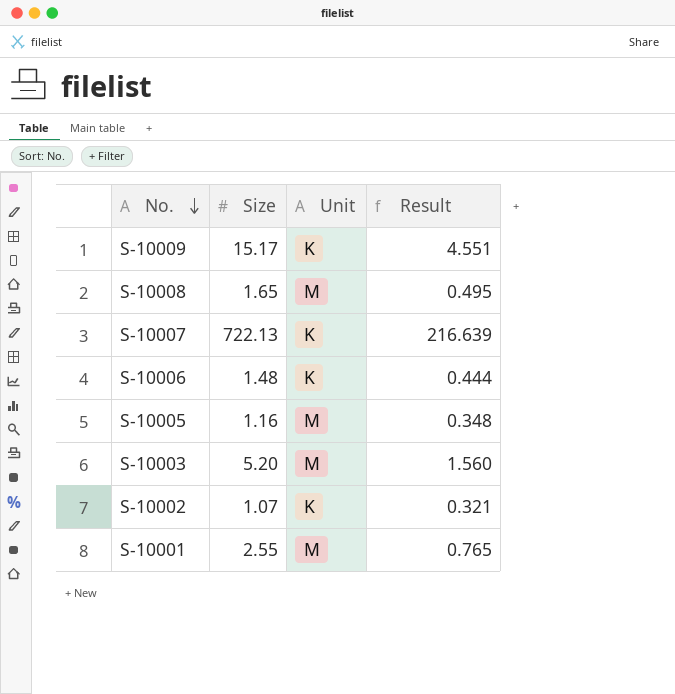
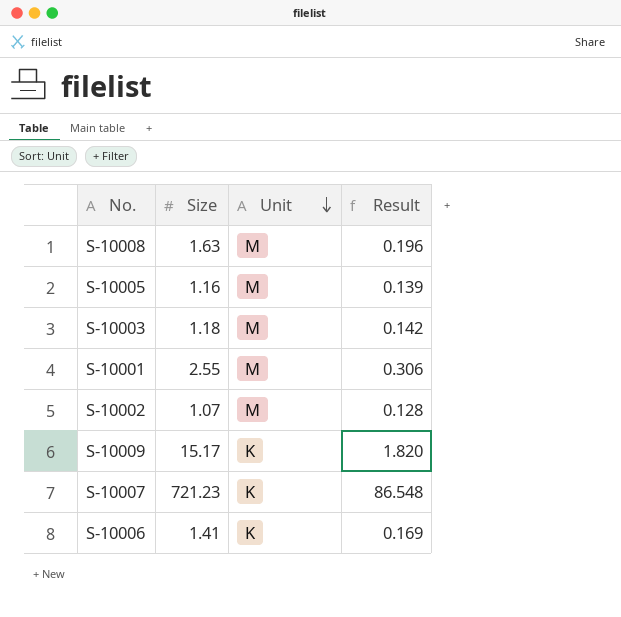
row order: No. descending -> Unit descending
column Result | formula: [Size] * 0.3 -> [Size] * 0.12
S-10008 | Size: 1.65 -> 1.63
S-10003 | Size: 5.20 -> 1.18
S-10002 | Unit: K -> M
S-10007 | Size: 722.13 -> 721.23
S-10006 | Size: 1.48 -> 1.41

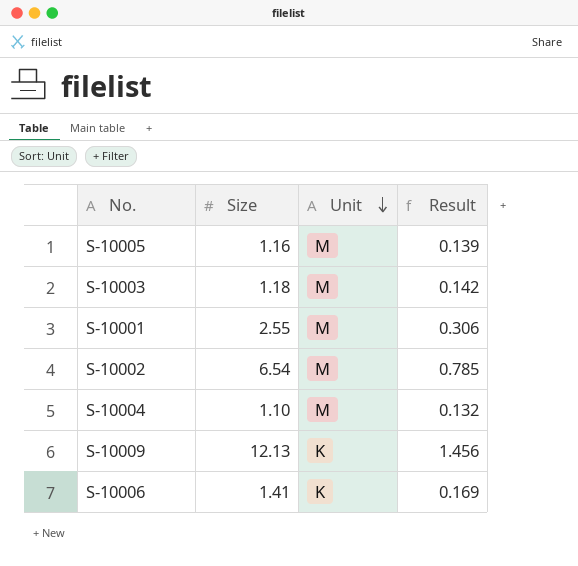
row S-10008: 1.63 | M | 0.196 -> none
row S-10007: 721.23 | K | 86.548 -> none
S-10002 | Size: 1.07 -> 6.54
S-10002 | Result: 0.128 -> 0.785
row S-10004: none -> 1.10 | M | 0.132
S-10009 | Size: 15.17 -> 12.13
S-10009 | Result: 1.820 -> 1.456

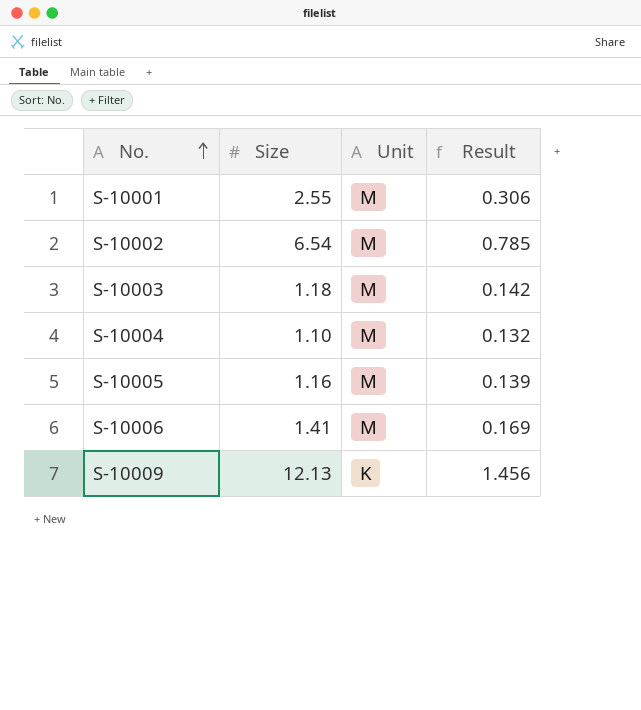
row order: Unit descending -> No. ascending
S-10006 | Unit: K -> M

